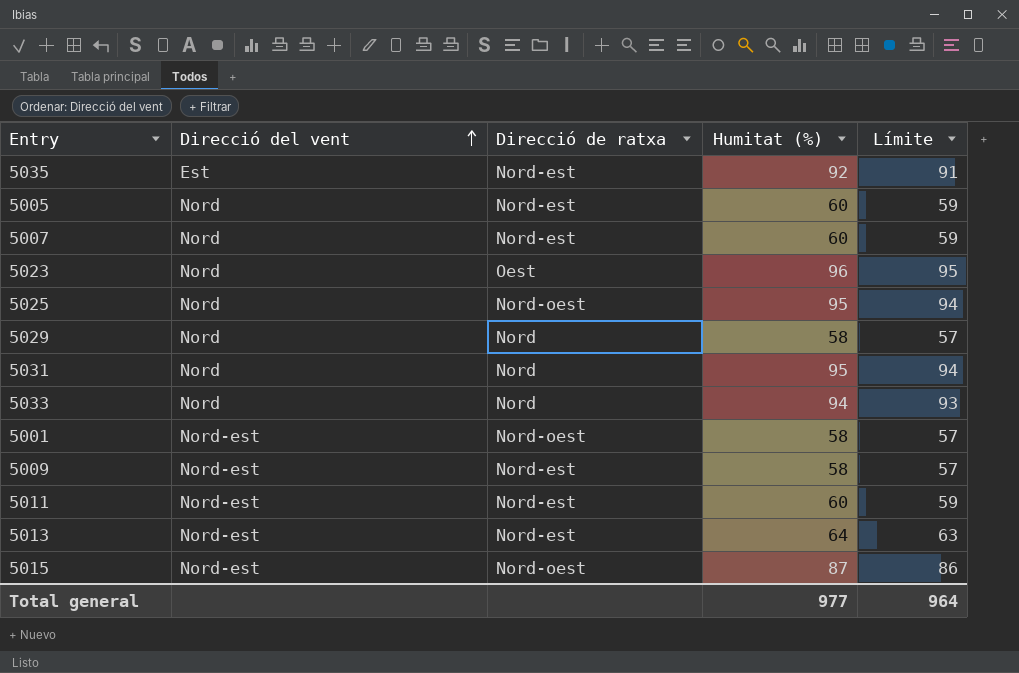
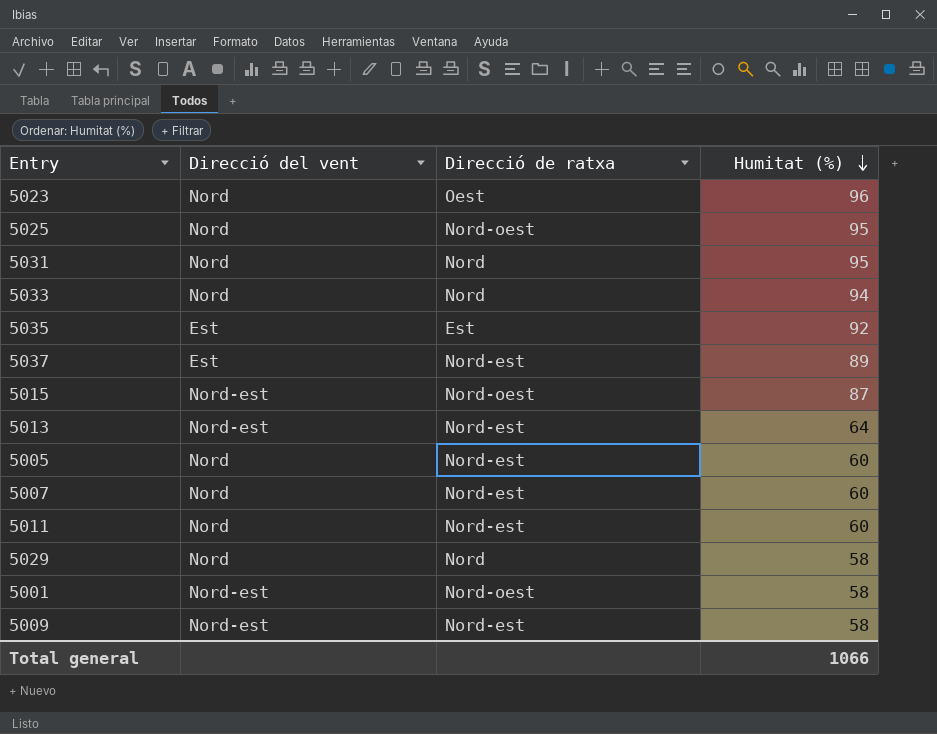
row order: Direcció del vent ascending -> Humitat (%) descending
column Límite | formula: [Humitat (%)] - 1 -> none
5035 | Direcció de ratxa: Nord-est -> Est
row 5037: none -> Est | Nord-est | 89
5011 | Direcció del vent: Nord-est -> Nord
Total general | Humitat (%): 977 -> 1066

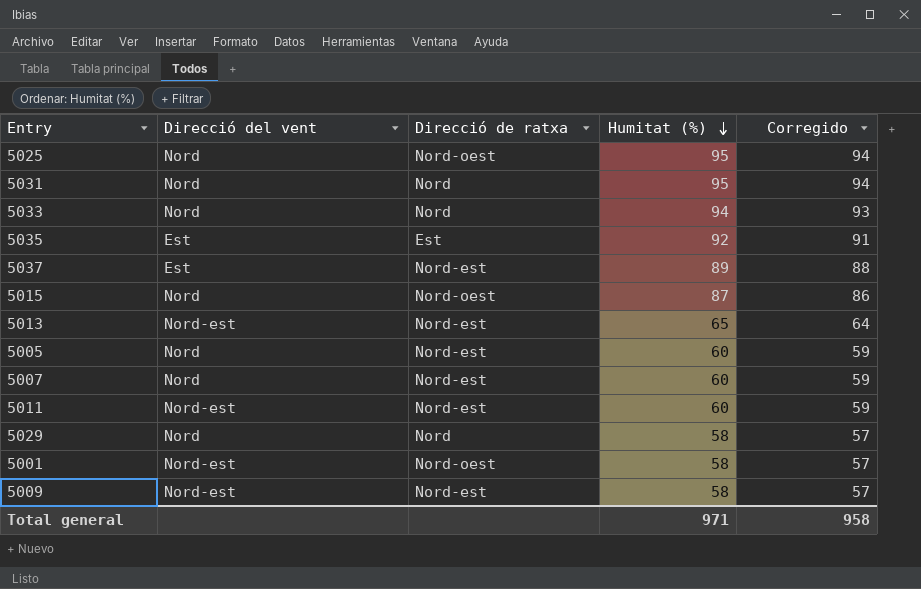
column Corregido | formula: none -> [Humitat (%)] - 1
row 5023: Nord | Oest | 96 -> none
5015 | Direcció del vent: Nord-est -> Nord
5013 | Humitat (%): 64 -> 65
5011 | Direcció del vent: Nord -> Nord-est
Total general | Humitat (%): 1066 -> 971

